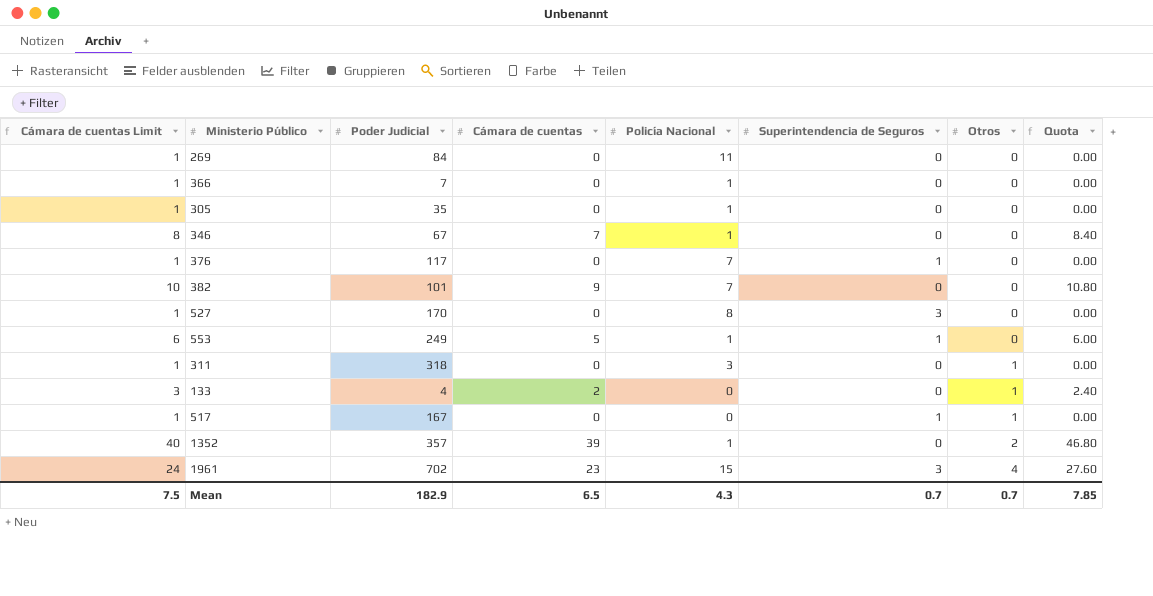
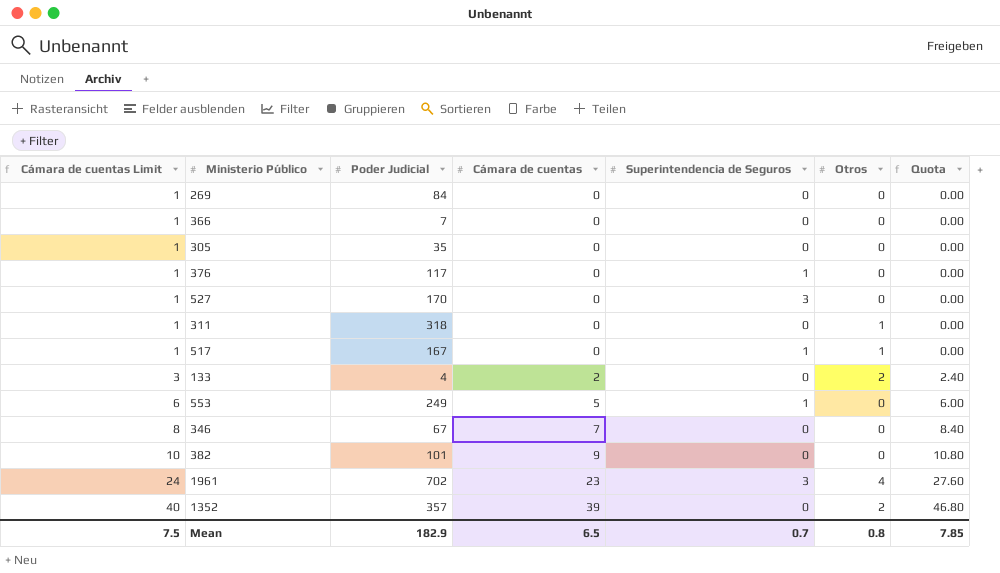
row order: Otros ascending -> Cámara de cuentas Limit ascending
column Policía Nacional | position: 5 -> none
133 | Otros: 1 -> 2
Mean | Otros: 0.7 -> 0.8

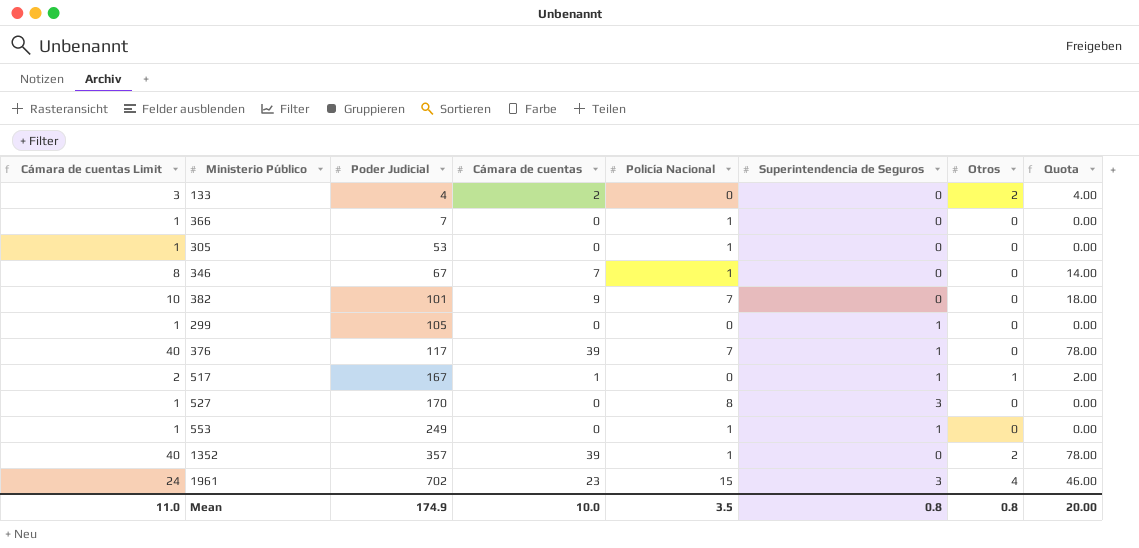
row order: Cámara de cuentas Limit ascending -> Poder Judicial ascending
column Policía Nacional | position: none -> 5
column Quota | formula: [Cámara de cuentas] * 1.2 -> [Cámara de cuentas] * 2
row 269: 1 | 84 | 0 | 0 | 0 | 0.00 -> none
row 311: 1 | 318 | 0 | 0 | 1 | 0.00 -> none
305 | Poder Judicial: 35 -> 53
row 299: none -> 1 | 105 | 0 | 0 | 1 | 0 | 0.00
376 | Cámara de cuentas Limit: 1 -> 40
376 | Cámara de cuentas: 0 -> 39
517 | Cámara de cuentas Limit: 1 -> 2
517 | Cámara de cuentas: 0 -> 1
553 | Cámara de cuentas Limit: 6 -> 1
553 | Cámara de cuentas: 5 -> 0
Mean | Cámara de cuentas Limit: 7.5 -> 11.0
Mean | Poder Judicial: 182.9 -> 174.9
Mean | Cámara de cuentas: 6.5 -> 10.0
Mean | Superintendencia de Seguros: 0.7 -> 0.8
Mean | Quota: 7.85 -> 20.00

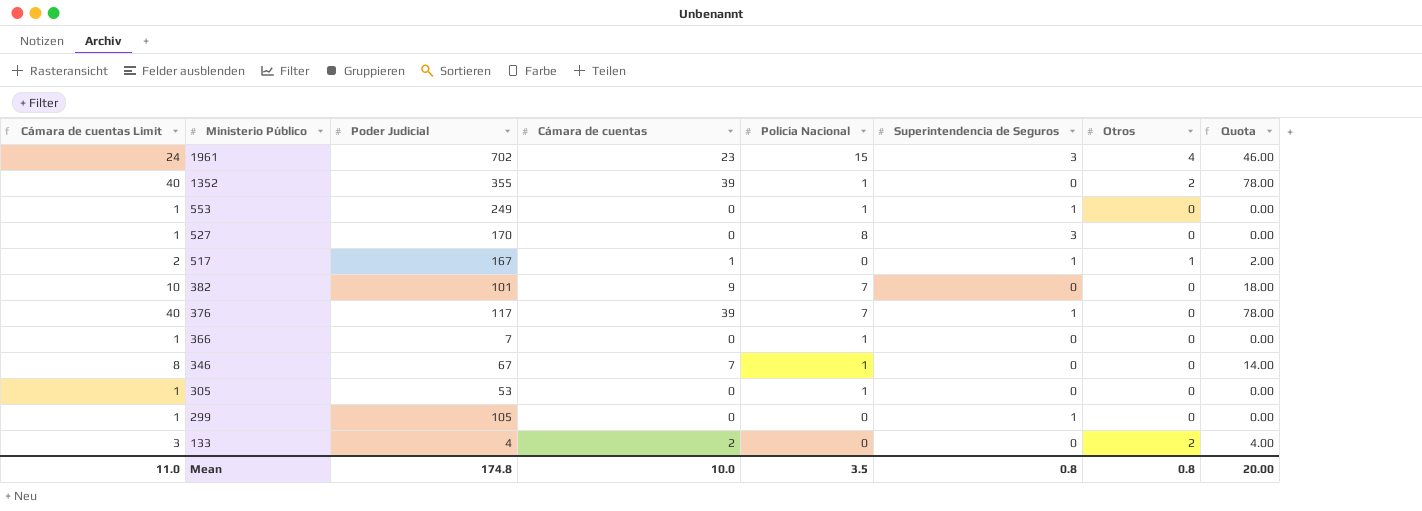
row order: Poder Judicial ascending -> Ministerio Público descending
1352 | Poder Judicial: 357 -> 355
Mean | Poder Judicial: 174.9 -> 174.8

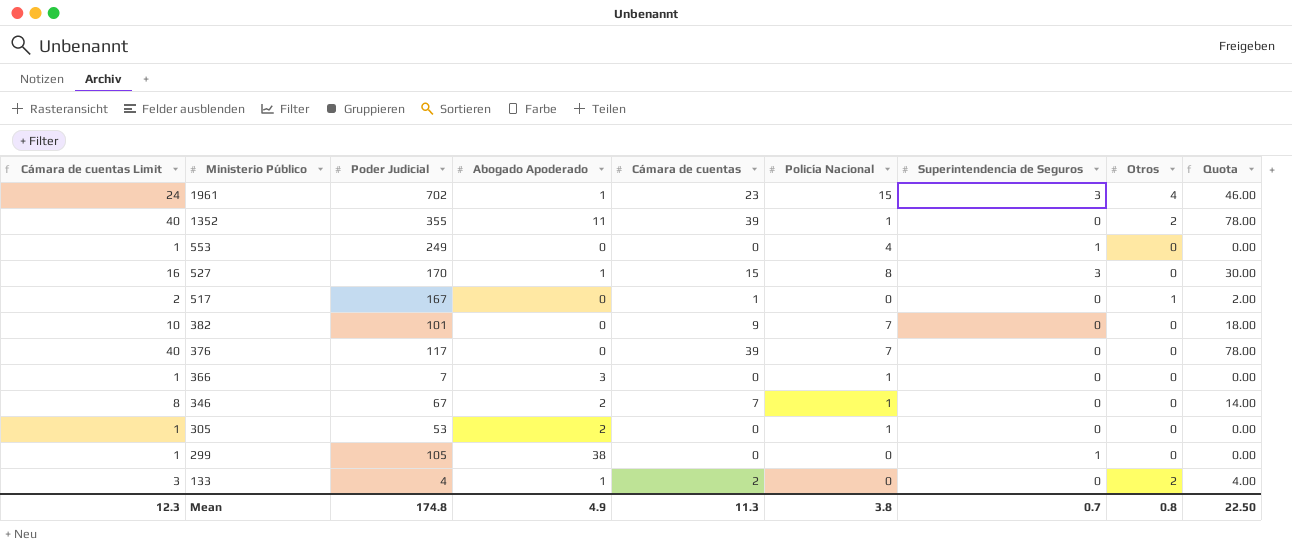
column Abogado Apoderado | position: none -> 4
553 | Policía Nacional: 1 -> 4
527 | Cámara de cuentas Limit: 1 -> 16
527 | Cámara de cuentas: 0 -> 15
527 | Quota: 0.00 -> 30.00
517 | Superintendencia de Seguros: 1 -> 0
376 | Superintendencia de Seguros: 1 -> 0
Mean | Cámara de cuentas Limit: 11.0 -> 12.3
Mean | Cámara de cuentas: 10.0 -> 11.3
Mean | Policía Nacional: 3.5 -> 3.8
Mean | Superintendencia de Seguros: 0.8 -> 0.7
Mean | Quota: 20.00 -> 22.50

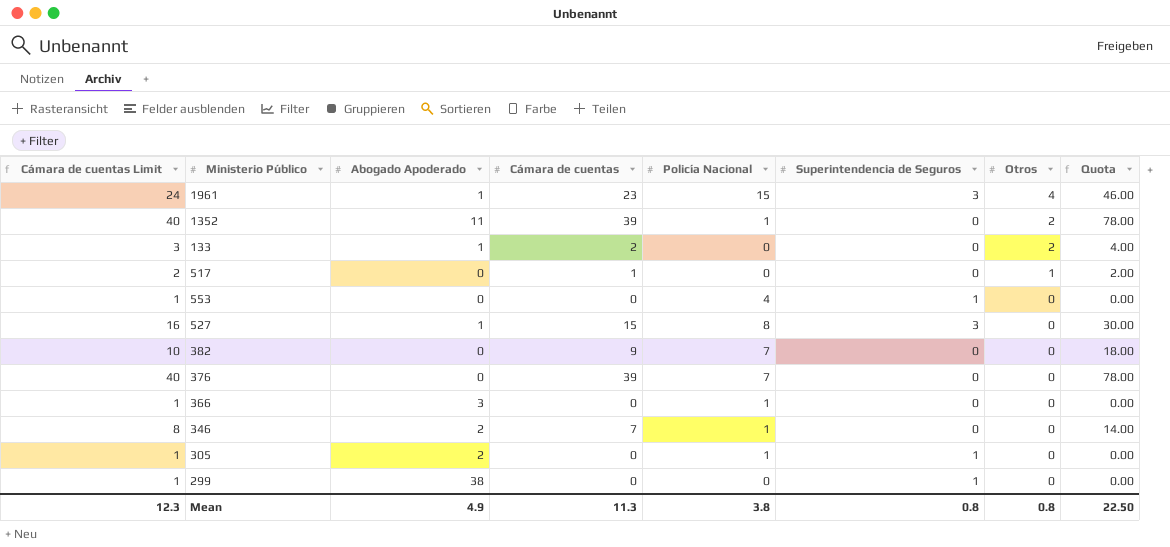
row order: Ministerio Público descending -> Otros descending
column Poder Judicial | position: 3 -> none
305 | Superintendencia de Seguros: 0 -> 1
Mean | Superintendencia de Seguros: 0.7 -> 0.8

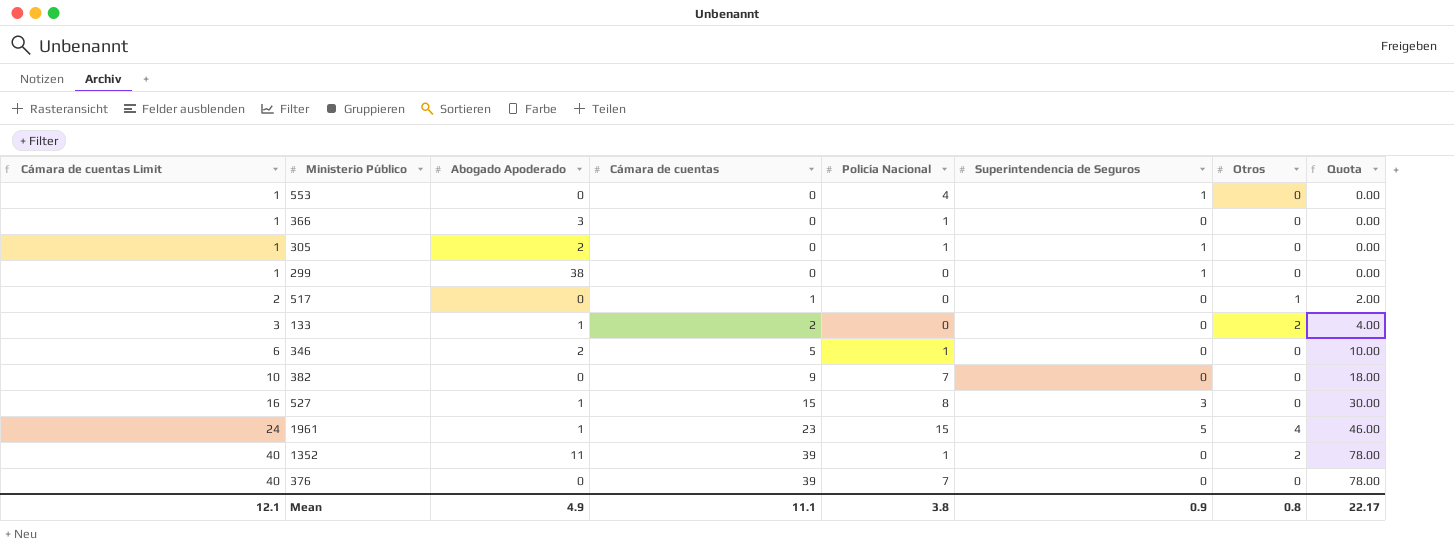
row order: Otros descending -> Cámara de cuentas Limit ascending
346 | Cámara de cuentas Limit: 8 -> 6
346 | Cámara de cuentas: 7 -> 5
346 | Quota: 14.00 -> 10.00
1961 | Superintendencia de Seguros: 3 -> 5
Mean | Cámara de cuentas Limit: 12.3 -> 12.1
Mean | Cámara de cuentas: 11.3 -> 11.1
Mean | Superintendencia de Seguros: 0.8 -> 0.9
Mean | Quota: 22.50 -> 22.17

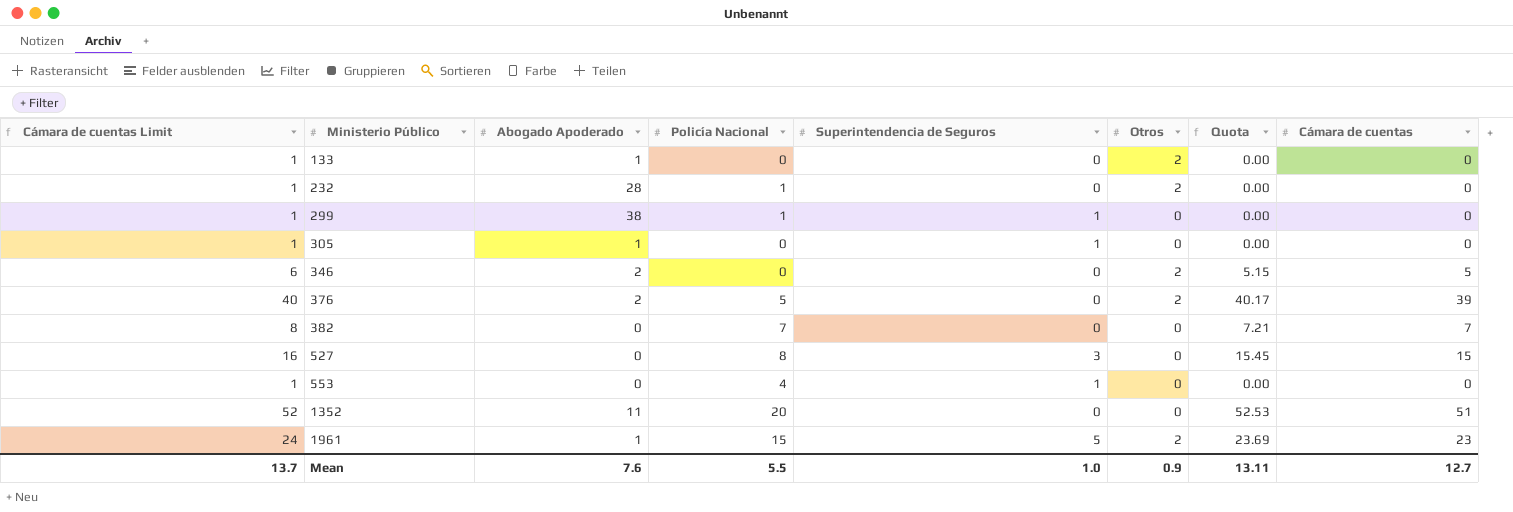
row order: Cámara de cuentas Limit ascending -> Ministerio Público ascending
column Quota | formula: [Cámara de cuentas] * 2 -> [Cámara de cuentas] * 1.03
column Cámara de cuentas | position: 4 -> 8
row 366: 1 | 3 | 0 | 1 | 0 | 0 | 0.00 -> none
row 517: 2 | 0 | 1 | 0 | 0 | 1 | 2.00 -> none
133 | Cámara de cuentas Limit: 3 -> 1
133 | Cámara de cuentas: 2 -> 0
row 232: none -> 1 | 28 | 1 | 0 | 2 | 0.00 | 0
299 | Policía Nacional: 0 -> 1
305 | Abogado Apoderado: 2 -> 1
305 | Policía Nacional: 1 -> 0
346 | Policía Nacional: 1 -> 0
346 | Otros: 0 -> 2
376 | Abogado Apoderado: 0 -> 2
376 | Policía Nacional: 7 -> 5
376 | Otros: 0 -> 2
382 | Cámara de cuentas Limit: 10 -> 8
382 | Cámara de cuentas: 9 -> 7
527 | Abogado Apoderado: 1 -> 0
1352 | Cámara de cuentas Limit: 40 -> 52
1352 | Policía Nacional: 1 -> 20
1352 | Otros: 2 -> 0
1352 | Cámara de cuentas: 39 -> 51
1961 | Otros: 4 -> 2
Mean | Cámara de cuentas Limit: 12.1 -> 13.7
Mean | Abogado Apoderado: 4.9 -> 7.6
Mean | Policía Nacional: 3.8 -> 5.5
Mean | Superintendencia de Seguros: 0.9 -> 1.0
Mean | Otros: 0.8 -> 0.9
Mean | Quota: 22.17 -> 13.11
Mean | Cámara de cuentas: 11.1 -> 12.7

